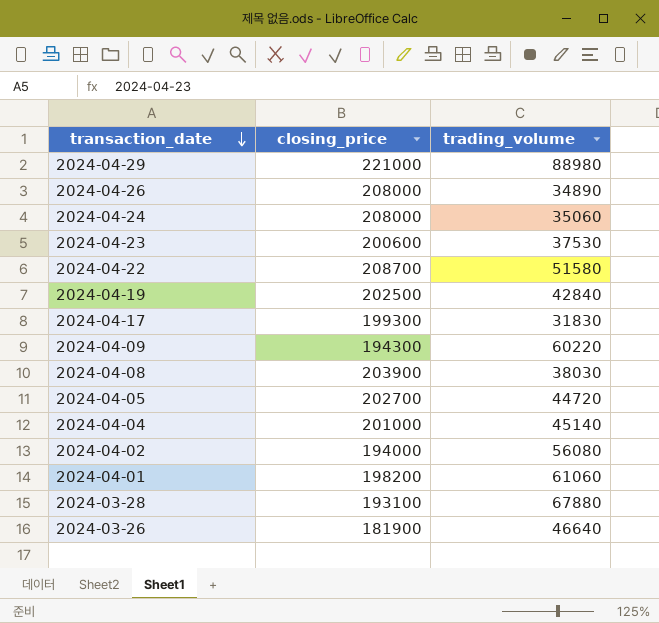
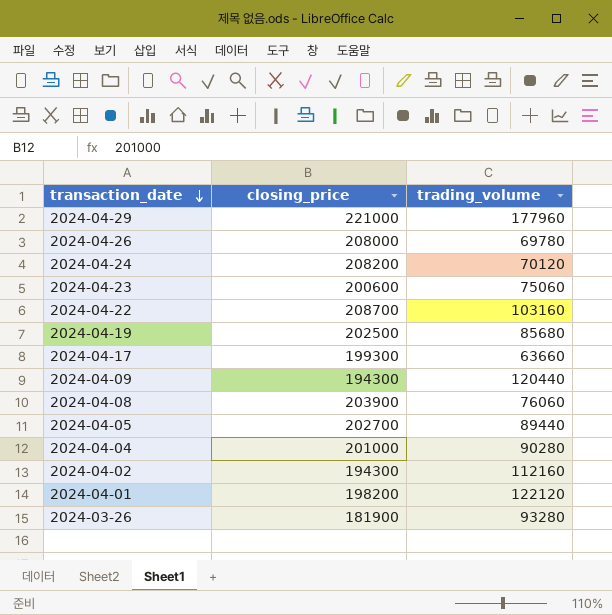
row 2024-03-28: 193100 | 67880 -> none
2024-04-29 | trading_volume: 88980 -> 177960
2024-04-26 | trading_volume: 34890 -> 69780
2024-04-24 | closing_price: 208000 -> 208200
2024-04-24 | trading_volume: 35060 -> 70120
2024-04-23 | trading_volume: 37530 -> 75060
2024-04-22 | trading_volume: 51580 -> 103160
2024-04-19 | trading_volume: 42840 -> 85680
2024-04-17 | trading_volume: 31830 -> 63660
2024-04-09 | trading_volume: 60220 -> 120440
2024-04-08 | trading_volume: 38030 -> 76060
2024-04-05 | trading_volume: 44720 -> 89440
2024-04-04 | trading_volume: 45140 -> 90280
2024-04-02 | closing_price: 194000 -> 194300
2024-04-02 | trading_volume: 56080 -> 112160
2024-04-01 | trading_volume: 61060 -> 122120
2024-03-26 | trading_volume: 46640 -> 93280

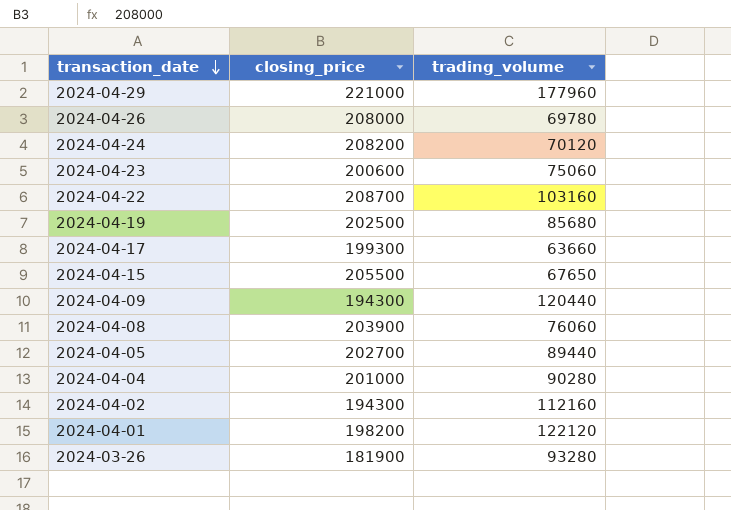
row 2024-04-15: none -> 205500 | 67650

